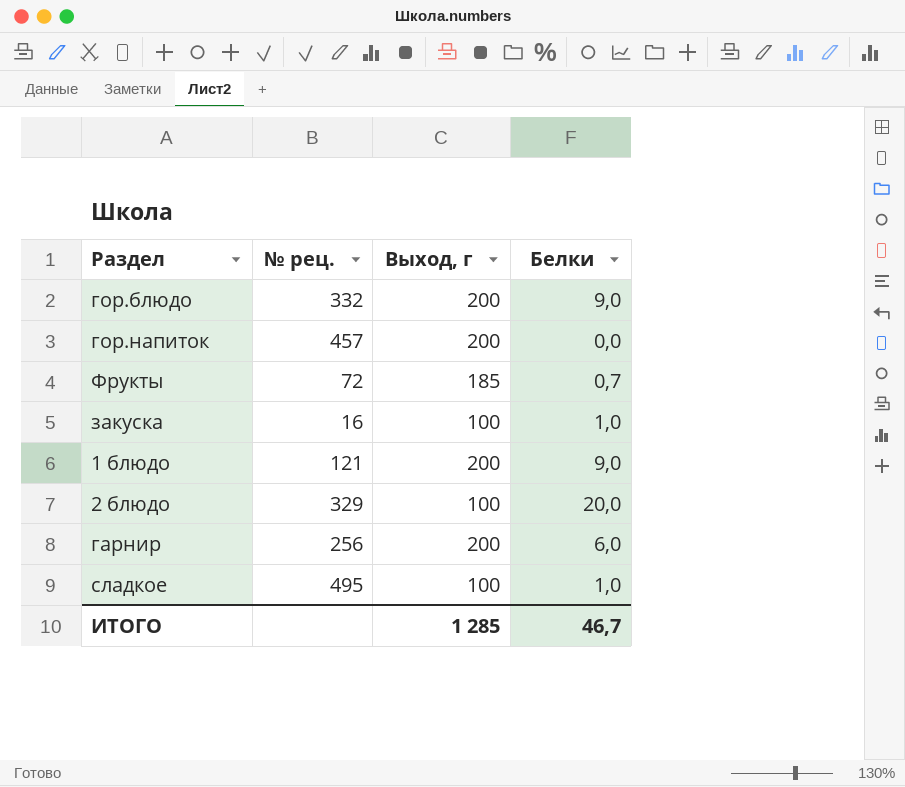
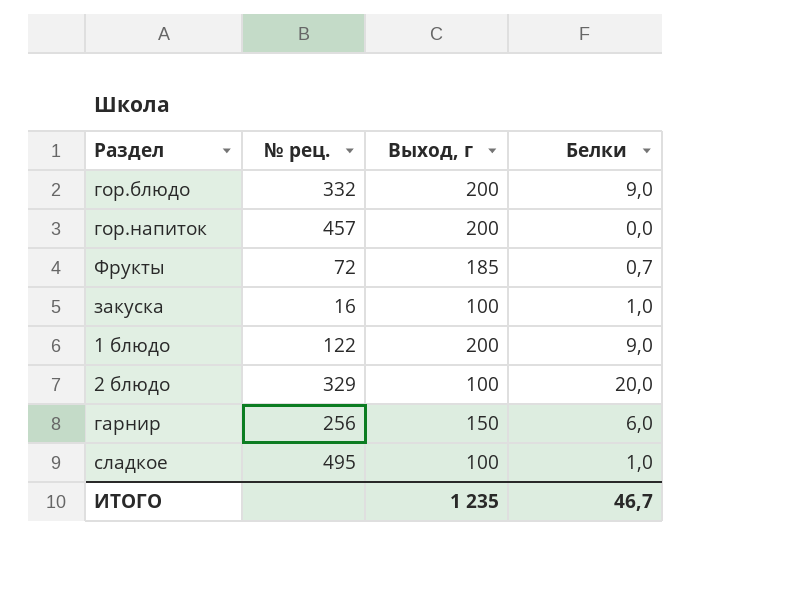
1 блюдо | № рец.: 121 -> 122
гарнир | Выход, г: 200 -> 150
ИТОГО | Выход, г: 1 285 -> 1 235

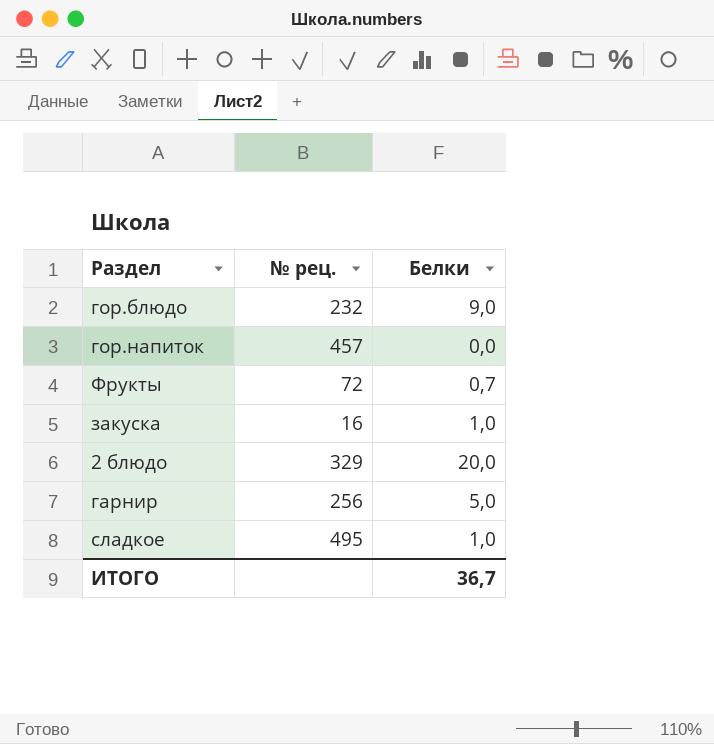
column Выход, г | position: 3 -> none
row 1 блюдо: 122 | 200 | 9,0 -> none
гор.блюдо | № рец.: 332 -> 232
гарнир | Белки: 6,0 -> 5,0
ИТОГО | Белки: 46,7 -> 36,7

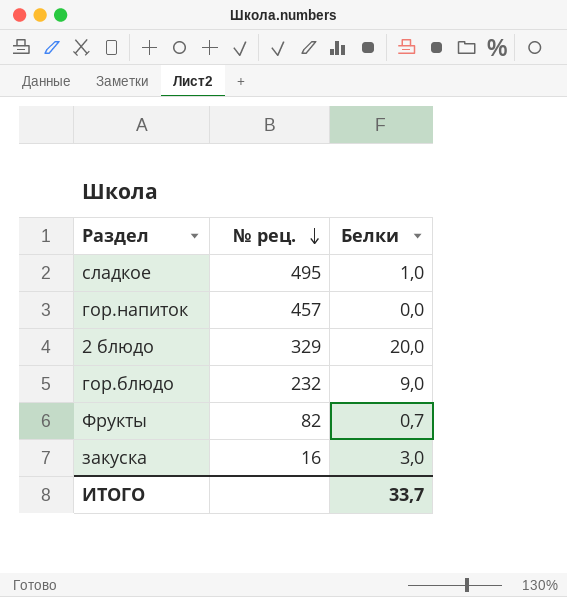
row order: none -> № рец. descending
row гарнир: 256 | 5,0 -> none
Фрукты | № рец.: 72 -> 82
закуска | Белки: 1,0 -> 3,0
ИТОГО | Белки: 36,7 -> 33,7

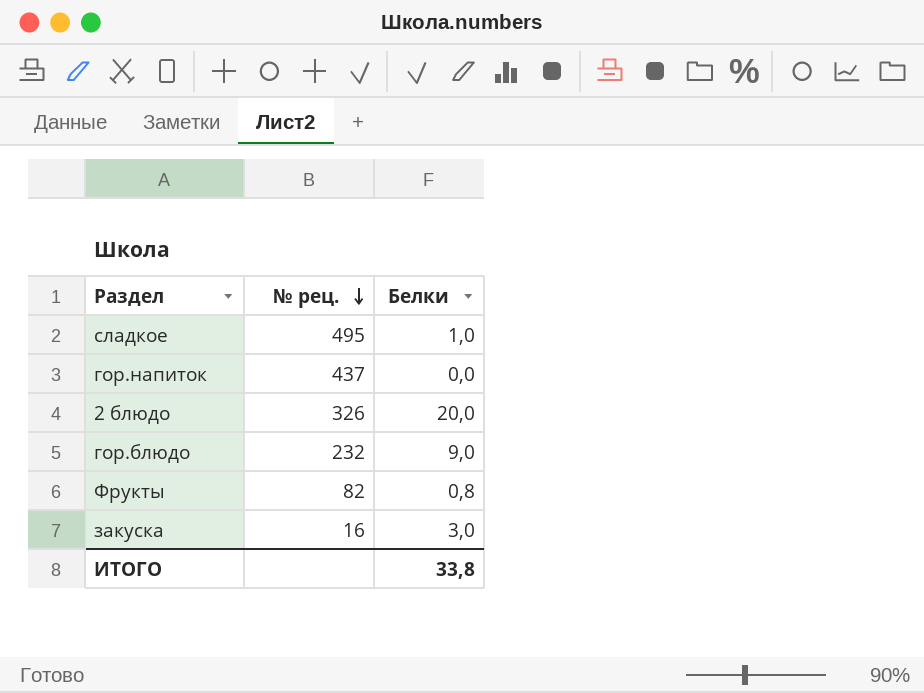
гор.напиток | № рец.: 457 -> 437
2 блюдо | № рец.: 329 -> 326
Фрукты | Белки: 0,7 -> 0,8
ИТОГО | Белки: 33,7 -> 33,8

